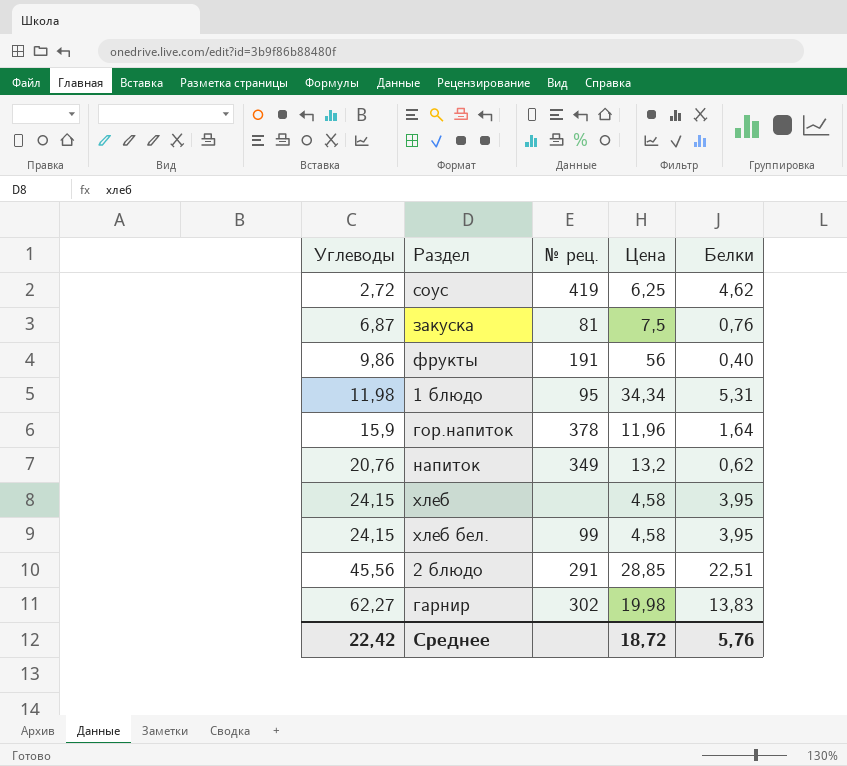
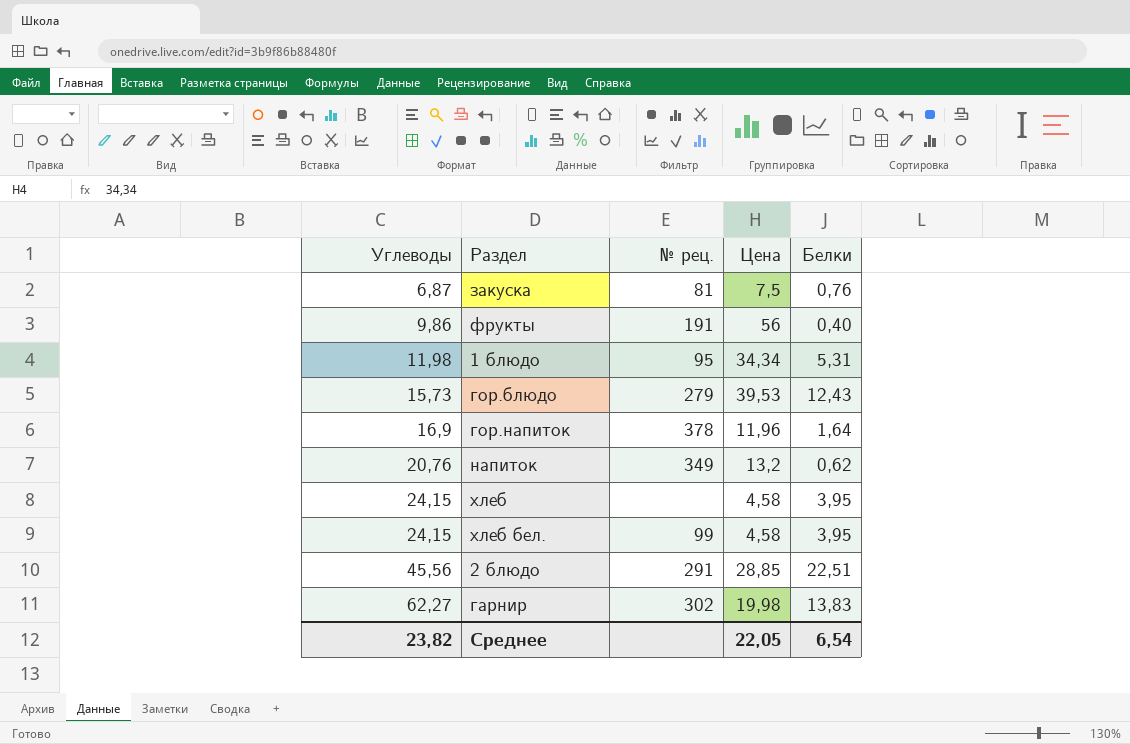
row соус: 2,72 | 419 | 6,25 | 4,62 -> none
row гор.блюдо: none -> 15,73 | 279 | 39,53 | 12,43
гор.напиток | Углеводы: 15,9 -> 16,9
Среднее | Углеводы: 22,42 -> 23,82
Среднее | Цена: 18,72 -> 22,05
Среднее | Белки: 5,76 -> 6,54

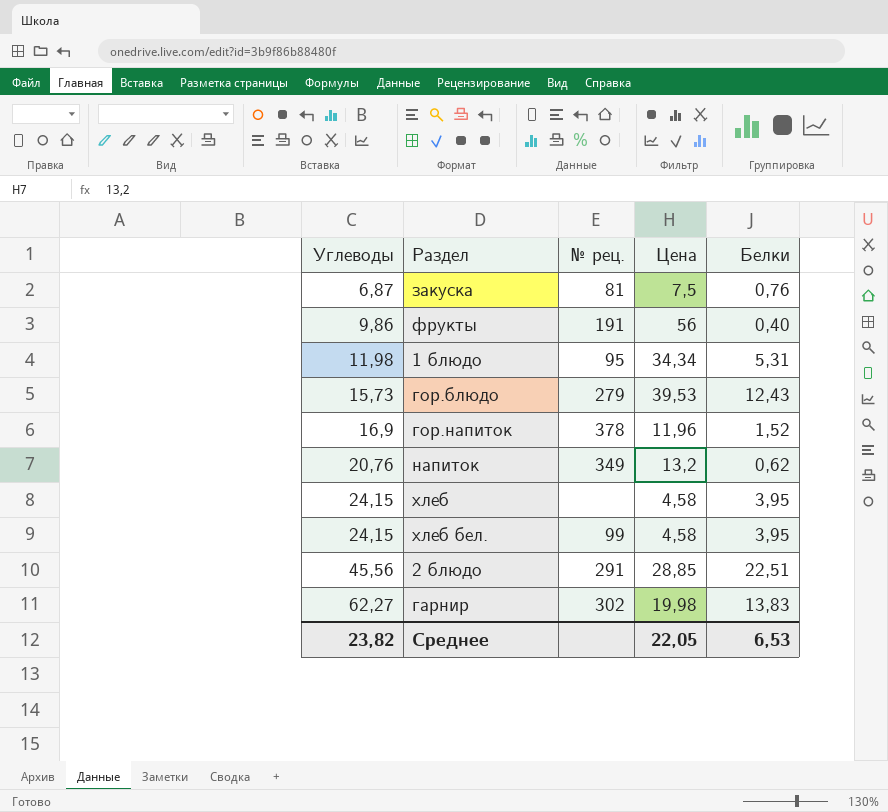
гор.напиток | Белки: 1,64 -> 1,52
Среднее | Белки: 6,54 -> 6,53

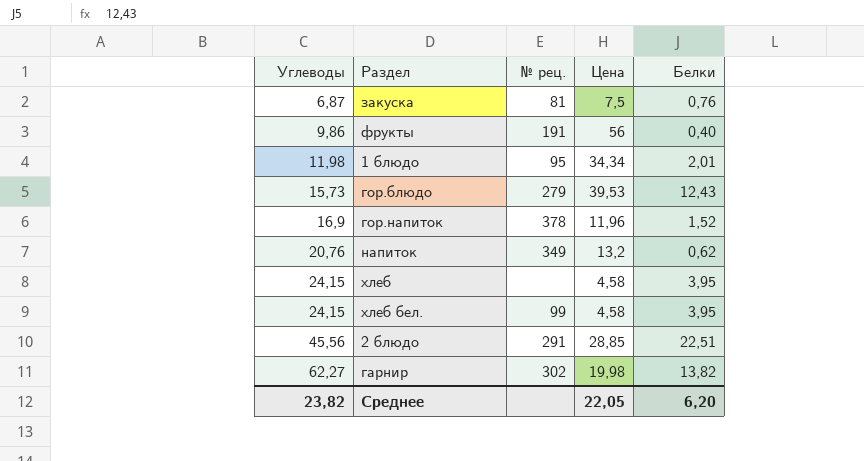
1 блюдо | Белки: 5,31 -> 2,01
гарнир | Белки: 13,83 -> 13,82
Среднее | Белки: 6,53 -> 6,20

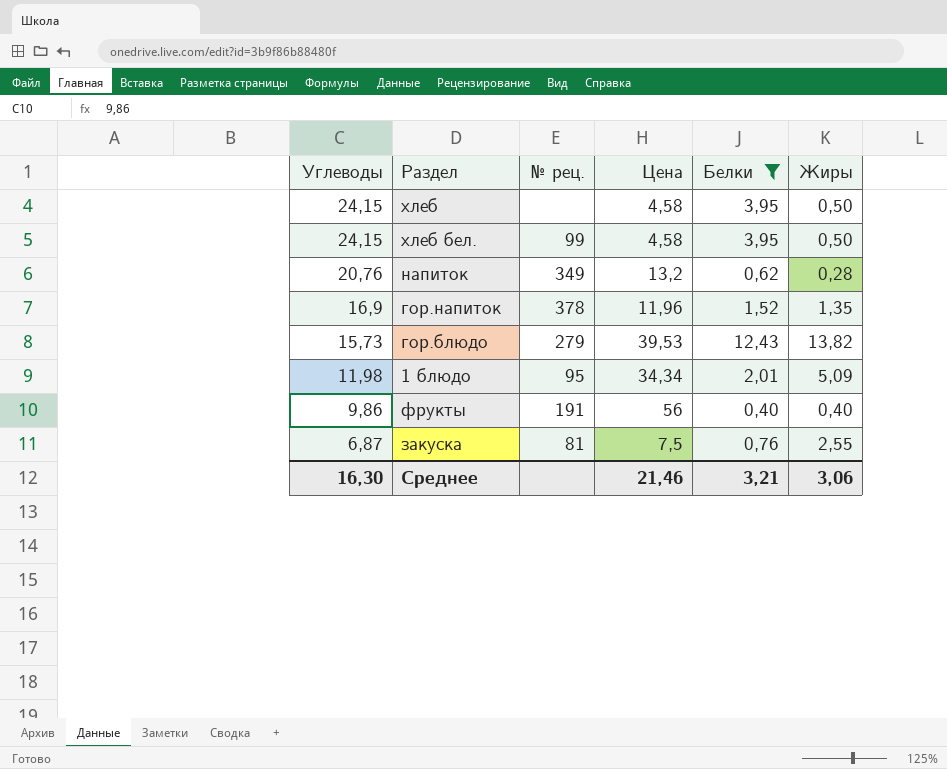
filter: none -> Белки <= 12,43
row order: Углеводы ascending -> Углеводы descending
column Жиры | position: none -> 6
Среднее | Углеводы: 23,82 -> 16,30
Среднее | Цена: 22,05 -> 21,46
Среднее | Белки: 6,20 -> 3,21

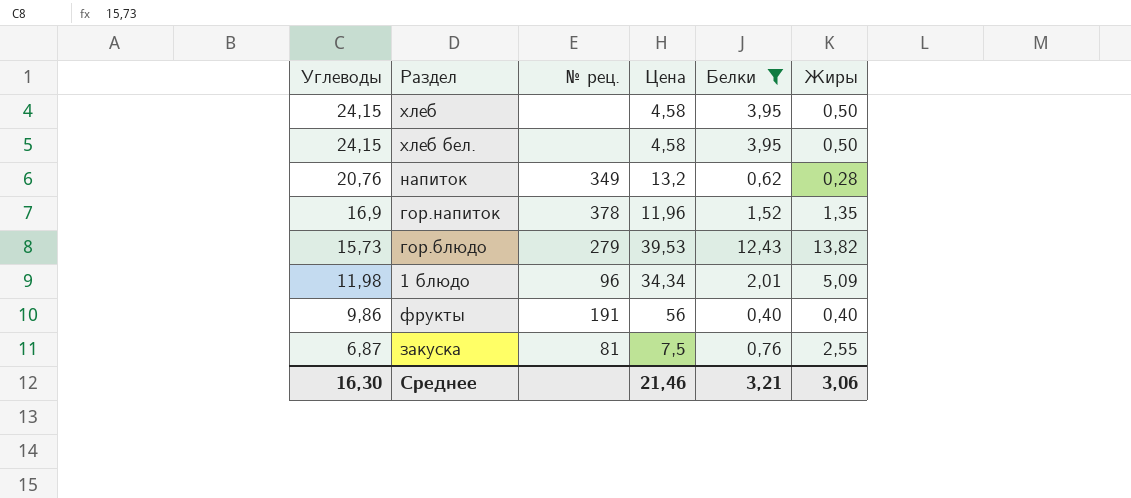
хлеб бел. | № рец.: 99 -> none
1 блюдо | № рец.: 95 -> 96

